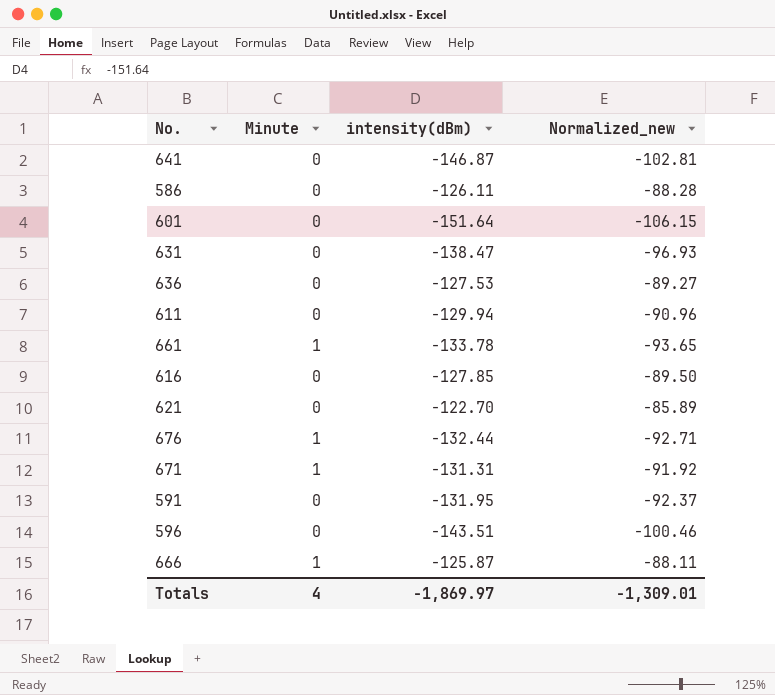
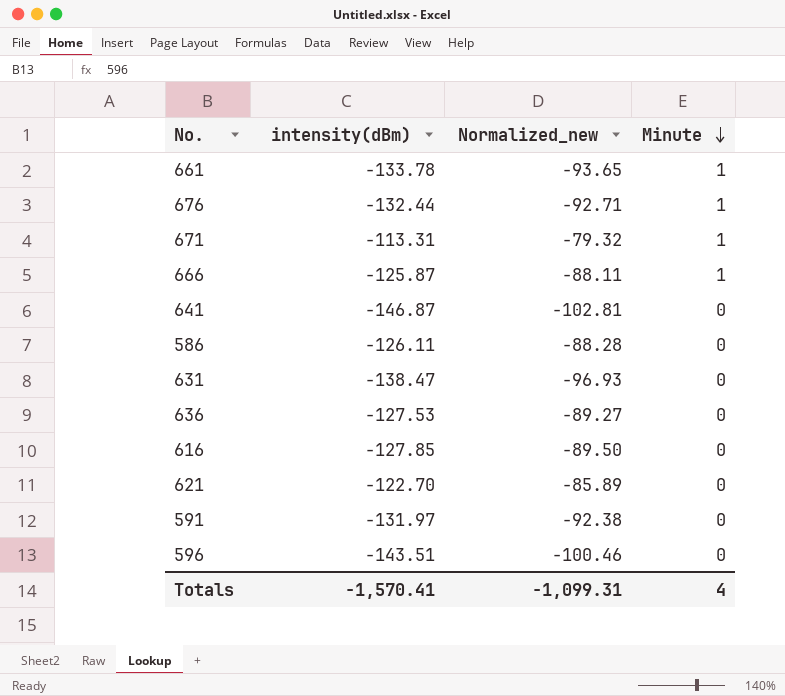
row order: none -> Minute descending
column Minute | position: 2 -> 4
row 601: 0 | -151.64 | -106.15 -> none
row 611: 0 | -129.94 | -90.96 -> none
671 | intensity(dBm): -131.31 -> -113.31
671 | Normalized_new: -91.92 -> -79.32
591 | intensity(dBm): -131.95 -> -131.97
591 | Normalized_new: -92.37 -> -92.38
Totals | intensity(dBm): -1,869.97 -> -1,570.41
Totals | Normalized_new: -1,309.01 -> -1,099.31

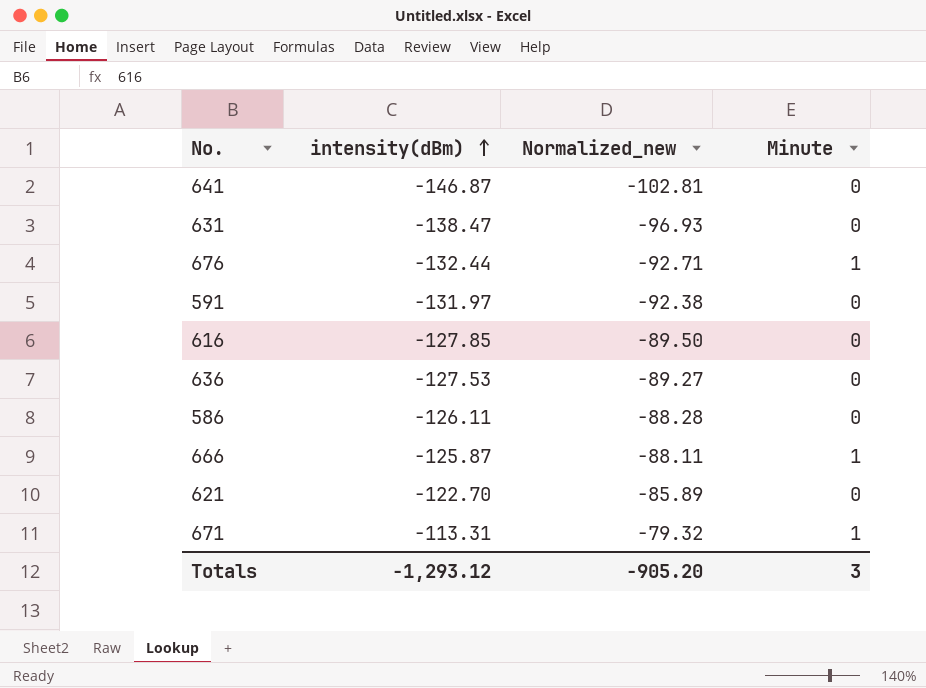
row order: Minute descending -> intensity(dBm) ascending
row 661: -133.78 | -93.65 | 1 -> none
row 596: -143.51 | -100.46 | 0 -> none
Totals | intensity(dBm): -1,570.41 -> -1,293.12
Totals | Normalized_new: -1,099.31 -> -905.20
Totals | Minute: 4 -> 3

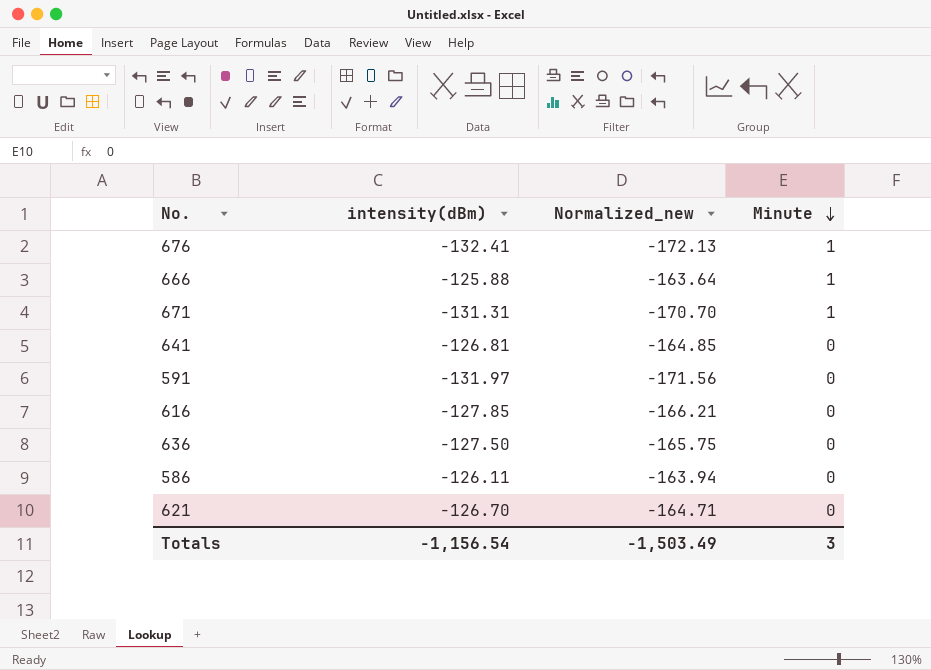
row order: intensity(dBm) ascending -> Minute descending
column Normalized_new | formula: [intensity(dBm)] * 0.7 -> [intensity(dBm)] * 1.3
row 631: -138.47 | -96.93 | 0 -> none
676 | intensity(dBm): -132.44 -> -132.41
666 | intensity(dBm): -125.87 -> -125.88
671 | intensity(dBm): -113.31 -> -131.31
641 | intensity(dBm): -146.87 -> -126.81
636 | intensity(dBm): -127.53 -> -127.50
621 | intensity(dBm): -122.70 -> -126.70
Totals | intensity(dBm): -1,293.12 -> -1,156.54
Totals | Normalized_new: -905.20 -> -1,503.49

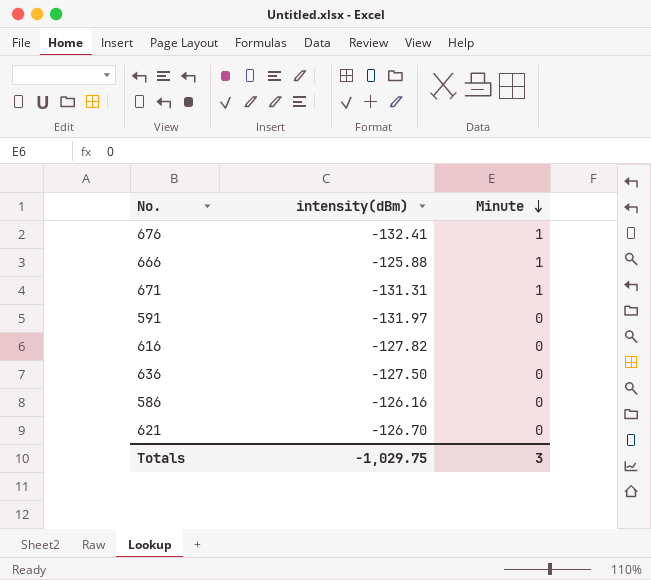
column Normalized_new | formula: [intensity(dBm)] * 1.3 -> none
row 641: -126.81 | -164.85 | 0 -> none
616 | intensity(dBm): -127.85 -> -127.82
586 | intensity(dBm): -126.11 -> -126.16
Totals | intensity(dBm): -1,156.54 -> -1,029.75

